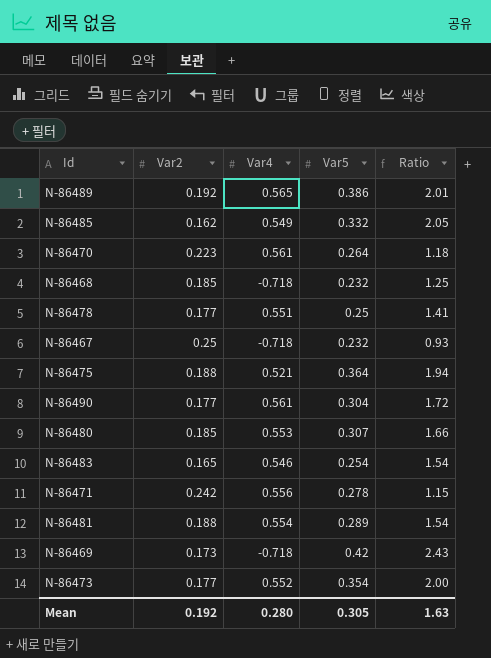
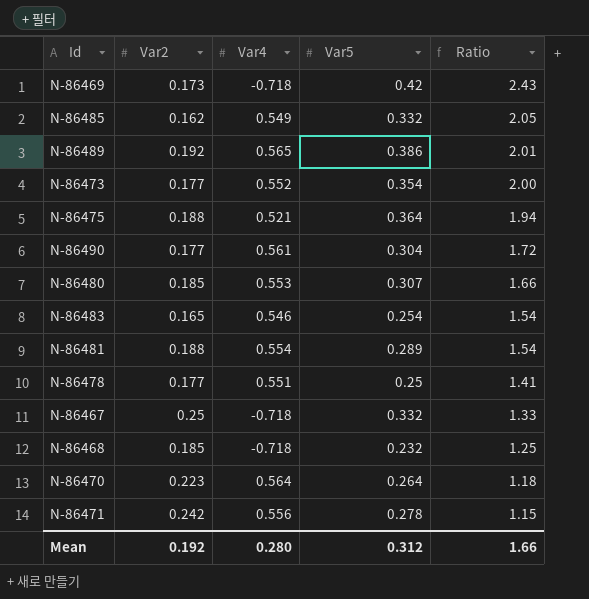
row order: none -> Ratio descending
N-86467 | Var5: 0.232 -> 0.332
N-86467 | Ratio: 0.93 -> 1.33
N-86470 | Var4: 0.561 -> 0.564
Mean | Var5: 0.305 -> 0.312
Mean | Ratio: 1.63 -> 1.66

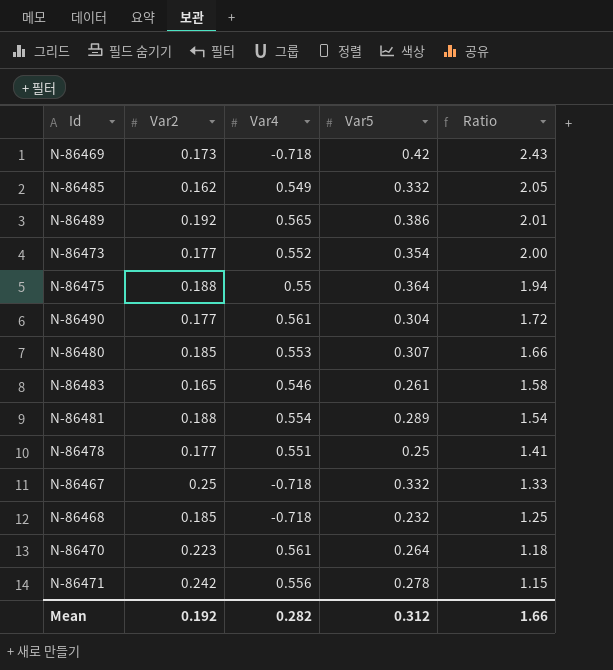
N-86475 | Var4: 0.521 -> 0.55
N-86483 | Var5: 0.254 -> 0.261
N-86483 | Ratio: 1.54 -> 1.58
N-86470 | Var4: 0.564 -> 0.561
Mean | Var4: 0.280 -> 0.282

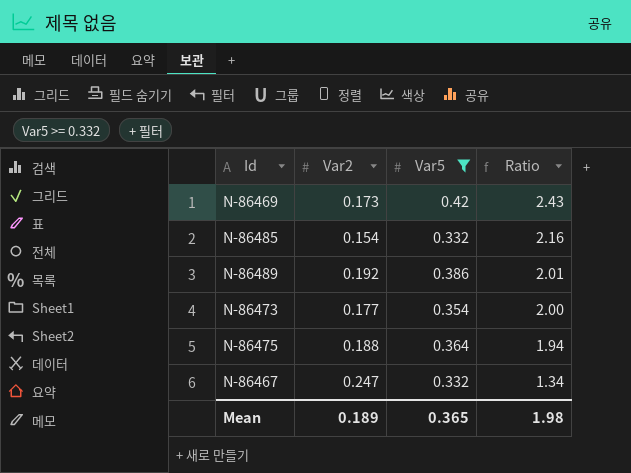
filter: none -> Var5 >= 0.332
column Var4 | position: 3 -> none
N-86485 | Var2: 0.162 -> 0.154
N-86485 | Ratio: 2.05 -> 2.16
N-86467 | Var2: 0.25 -> 0.247
N-86467 | Ratio: 1.33 -> 1.34
Mean | Var2: 0.192 -> 0.189
Mean | Var5: 0.312 -> 0.365
Mean | Ratio: 1.66 -> 1.98

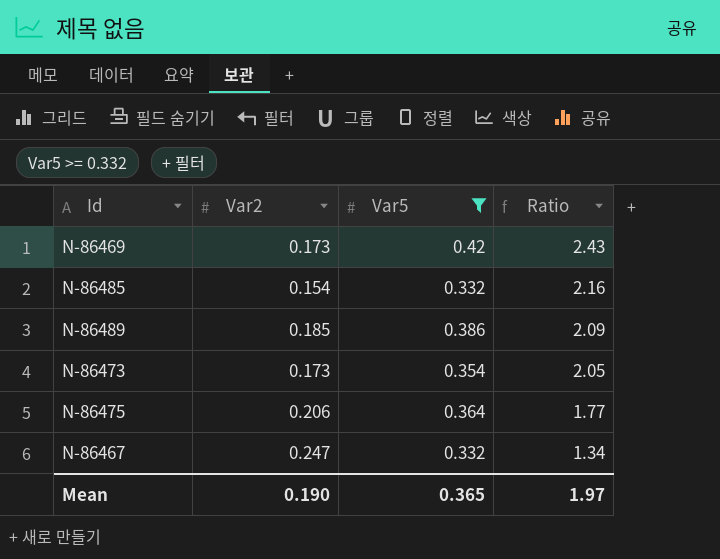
N-86489 | Var2: 0.192 -> 0.185
N-86489 | Ratio: 2.01 -> 2.09
N-86473 | Var2: 0.177 -> 0.173
N-86473 | Ratio: 2.00 -> 2.05
N-86475 | Var2: 0.188 -> 0.206
N-86475 | Ratio: 1.94 -> 1.77
Mean | Var2: 0.189 -> 0.190
Mean | Ratio: 1.98 -> 1.97

